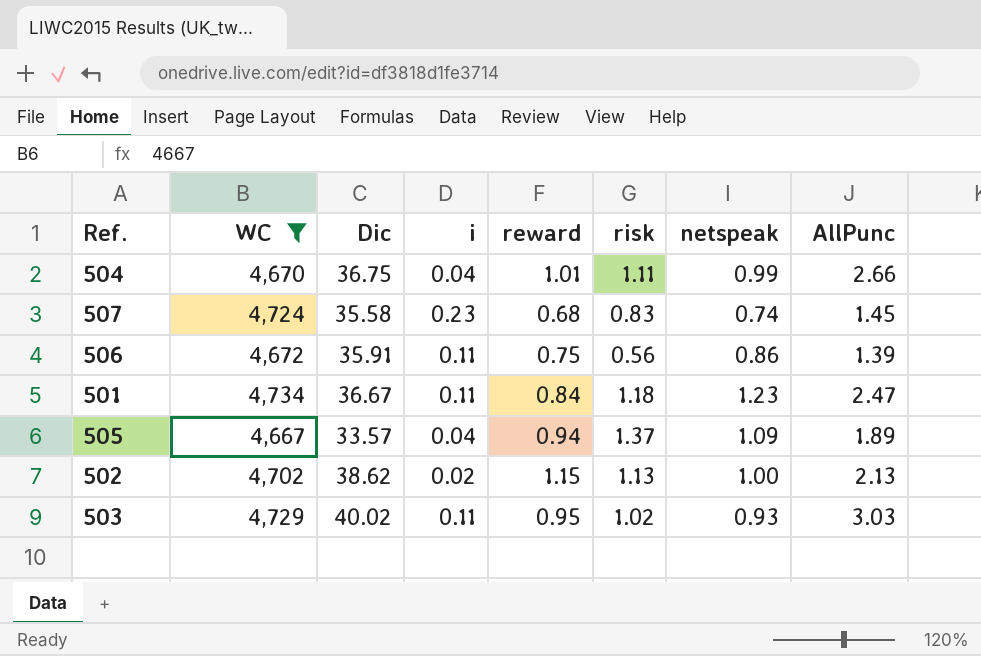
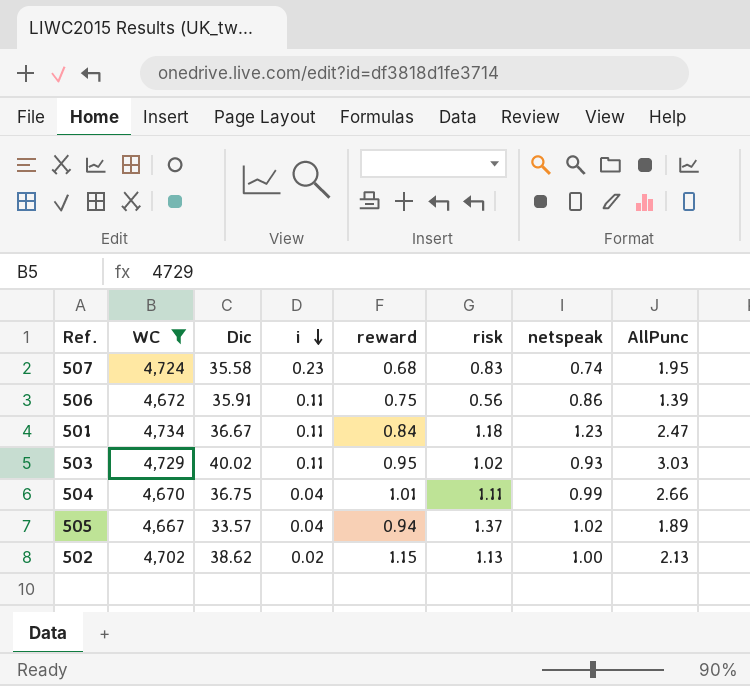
row order: none -> i descending
507 | AllPunc: 1.45 -> 1.95
505 | netspeak: 1.09 -> 1.02

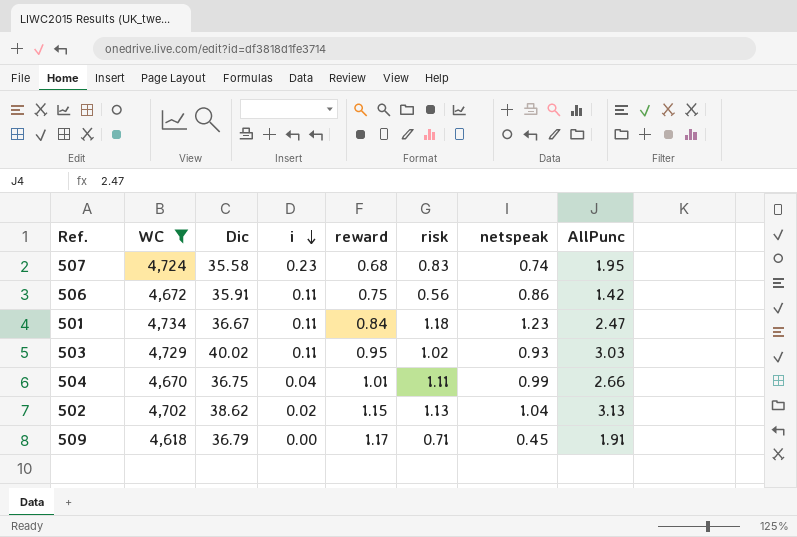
row 505: 4,667 | 33.57 | 0.04 | 0.94 | 1.37 | 1.02 | 1.89 -> none
506 | AllPunc: 1.39 -> 1.42
502 | netspeak: 1.00 -> 1.04
502 | AllPunc: 2.13 -> 3.13
row 509: none -> 4,618 | 36.79 | 0.00 | 1.17 | 0.71 | 0.45 | 1.91

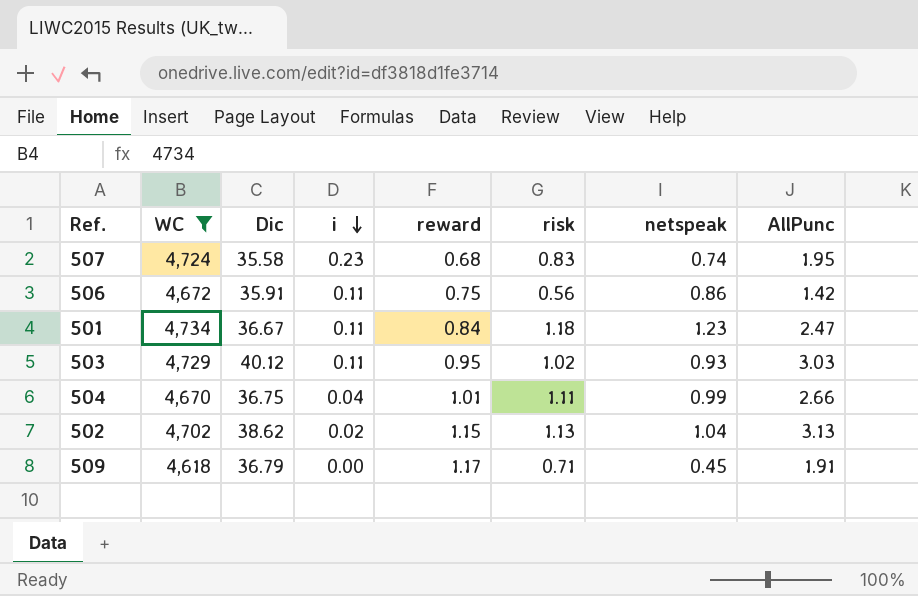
503 | Dic: 40.02 -> 40.12

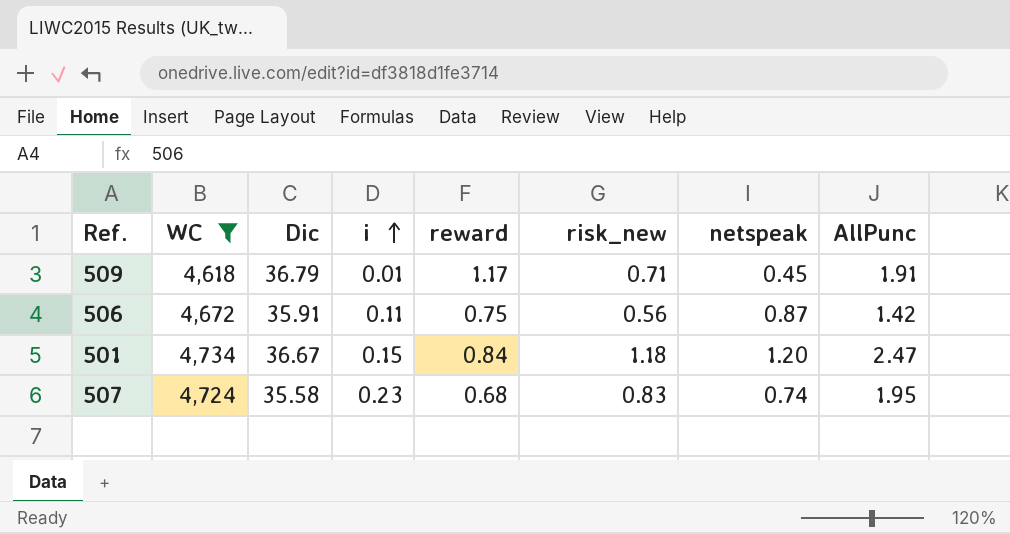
row order: i descending -> i ascending
column name: risk -> risk_new
row 503: 4,729 | 40.12 | 0.11 | 0.95 | 1.02 | 0.93 | 3.03 -> none
row 504: 4,670 | 36.75 | 0.04 | 1.01 | 1.11 | 0.99 | 2.66 -> none
row 502: 4,702 | 38.62 | 0.02 | 1.15 | 1.13 | 1.04 | 3.13 -> none
509 | i: 0.00 -> 0.01
506 | netspeak: 0.86 -> 0.87
501 | i: 0.11 -> 0.15
501 | netspeak: 1.23 -> 1.20

